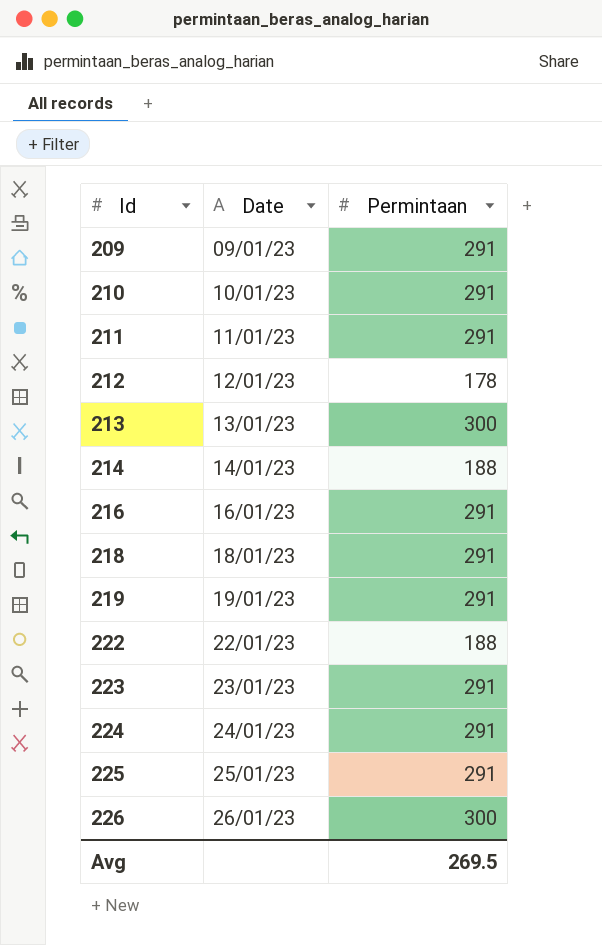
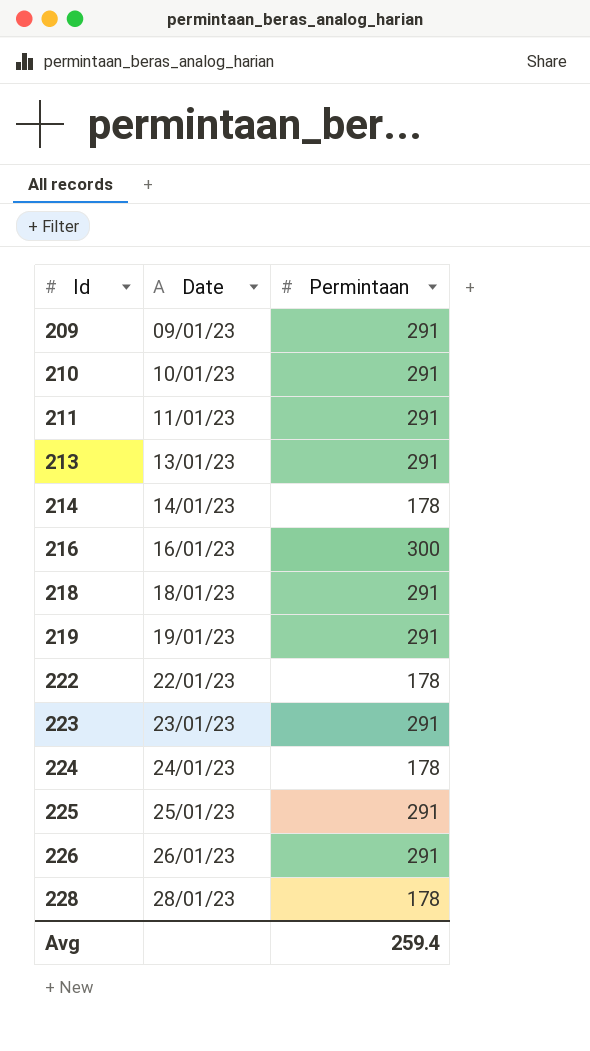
row 212: 12/01/23 | 178 -> none
213 | Permintaan: 300 -> 291
214 | Permintaan: 188 -> 178
216 | Permintaan: 291 -> 300
222 | Permintaan: 188 -> 178
224 | Permintaan: 291 -> 178
226 | Permintaan: 300 -> 291
row 228: none -> 28/01/23 | 178
Avg | Permintaan: 269.5 -> 259.4

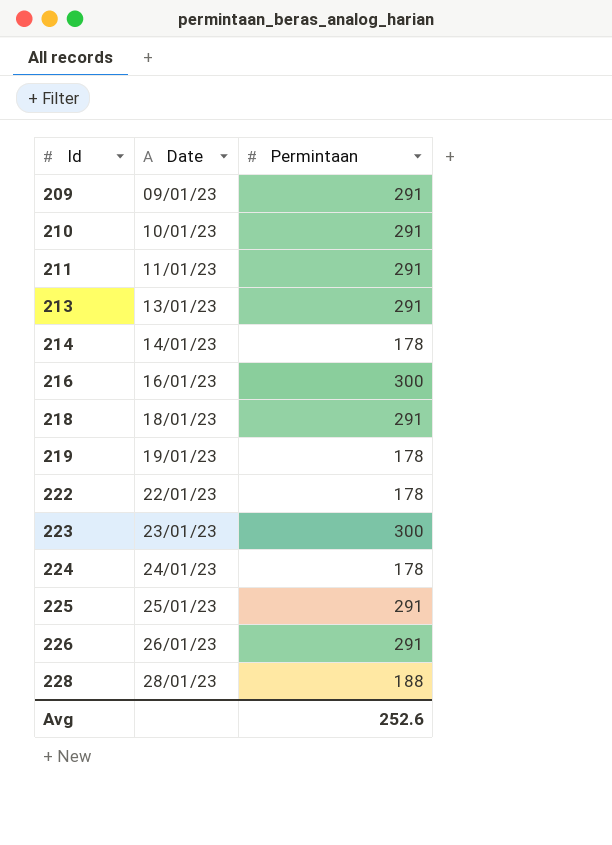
219 | Permintaan: 291 -> 178
223 | Permintaan: 291 -> 300
228 | Permintaan: 178 -> 188
Avg | Permintaan: 259.4 -> 252.6

